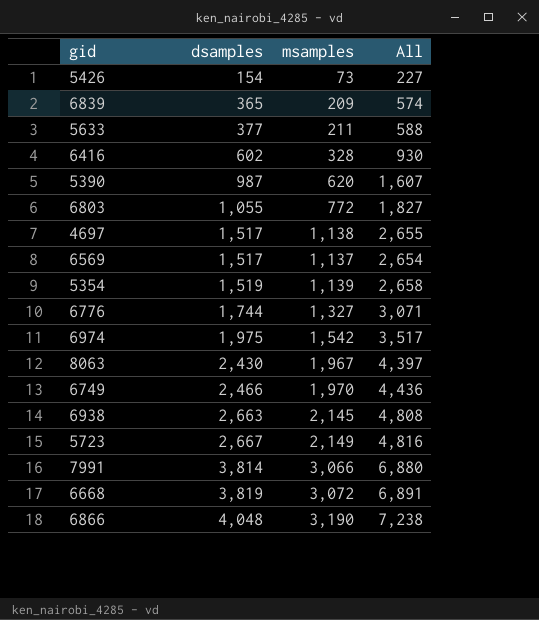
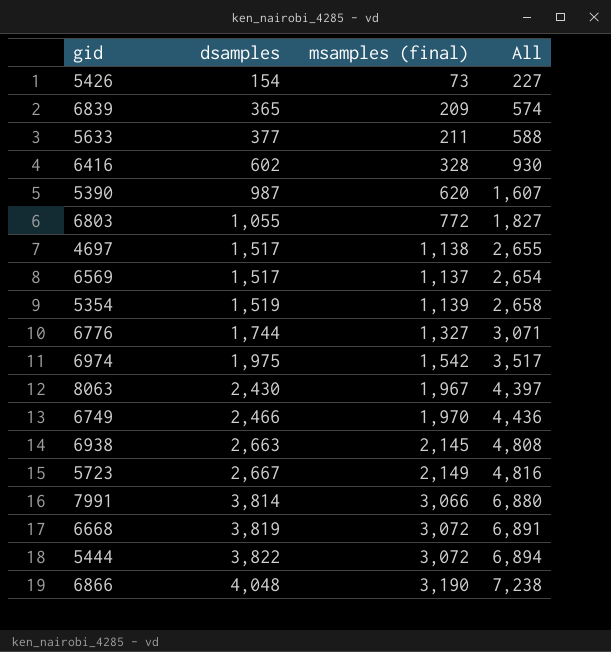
column name: msamples -> msamples (final)
row 5444: none -> 3,822 | 3,072 | 6,894

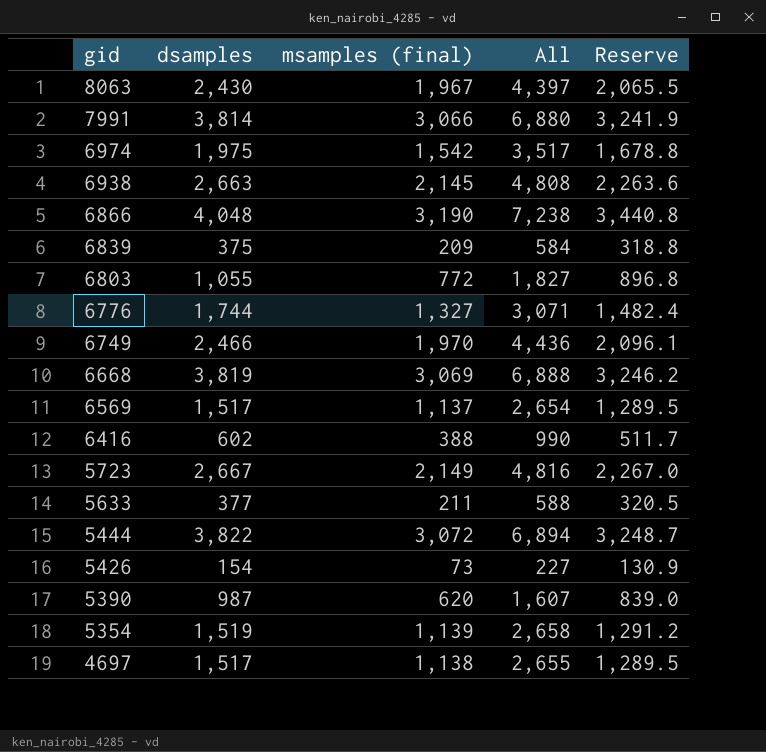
row order: dsamples ascending -> gid descending
column Reserve | formula: none -> [dsamples] * 0.85
6839 | dsamples: 365 -> 375
6839 | All: 574 -> 584
6668 | msamples (final): 3,072 -> 3,069
6668 | All: 6,891 -> 6,888
6416 | msamples (final): 328 -> 388
6416 | All: 930 -> 990

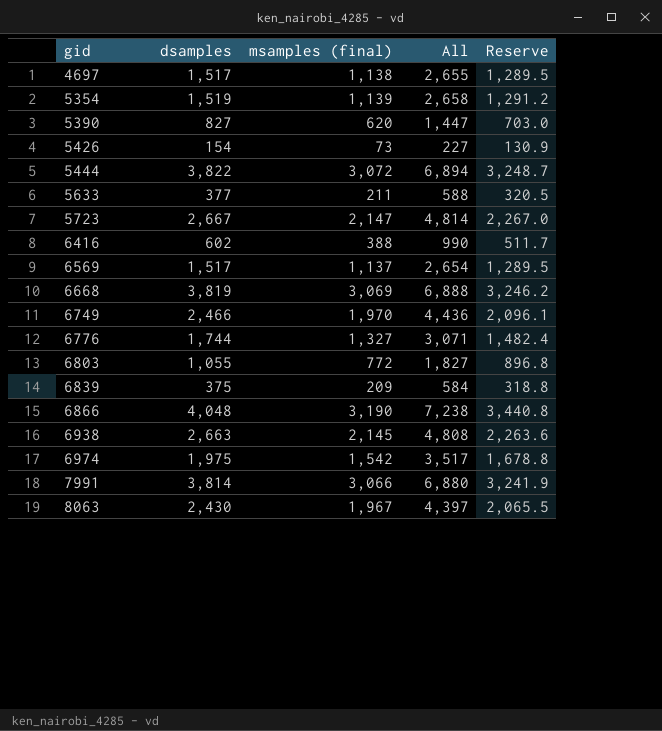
row order: gid descending -> gid ascending
5390 | dsamples: 987 -> 827
5390 | All: 1,607 -> 1,447
5390 | Reserve: 839.0 -> 703.0
5723 | msamples (final): 2,149 -> 2,147
5723 | All: 4,816 -> 4,814

